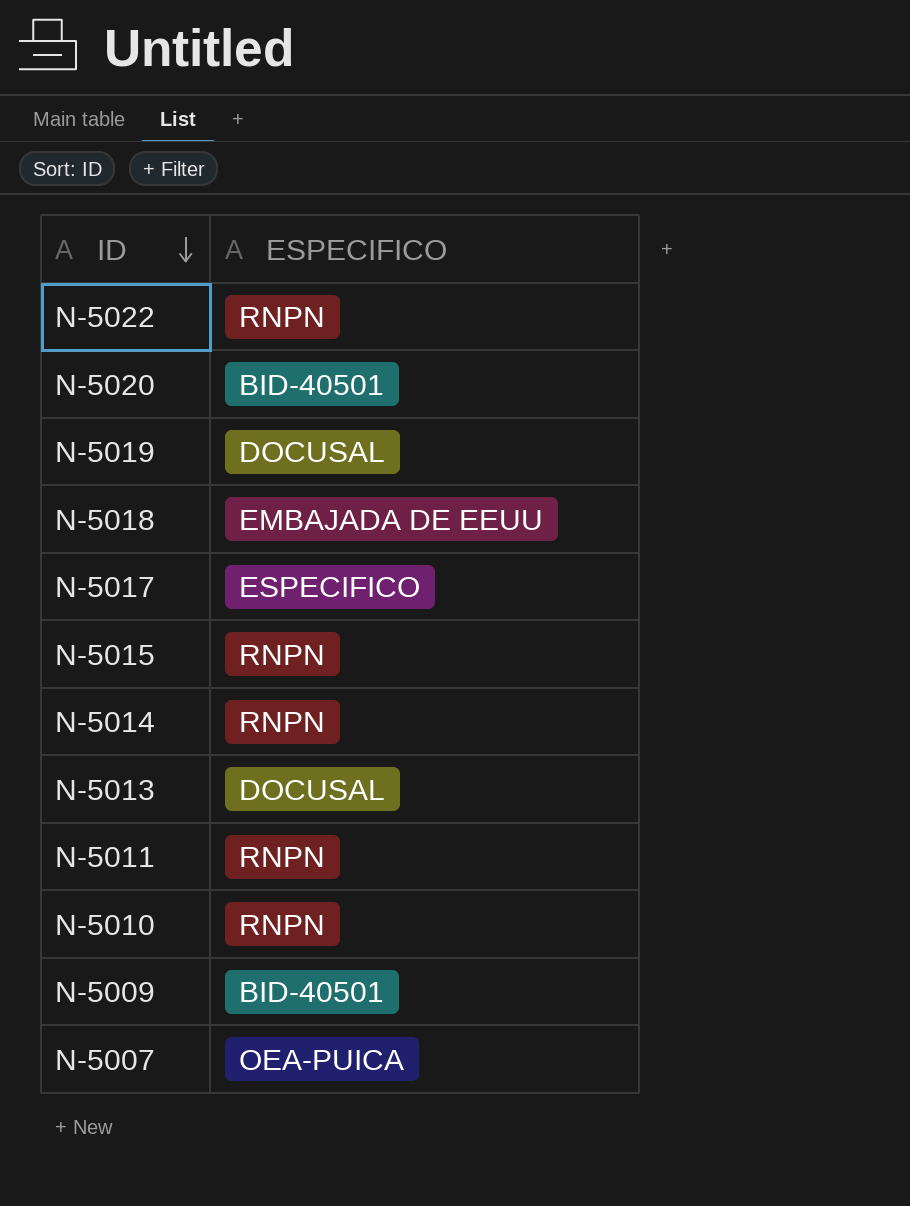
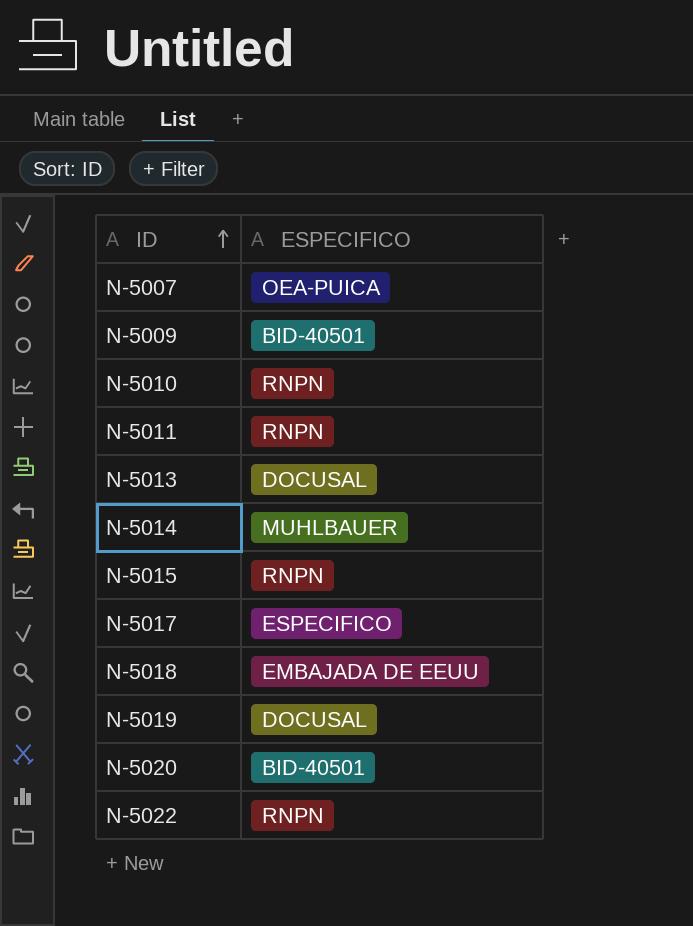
row order: ID descending -> ID ascending
N-5014 | ESPECIFICO: RNPN -> MUHLBAUER

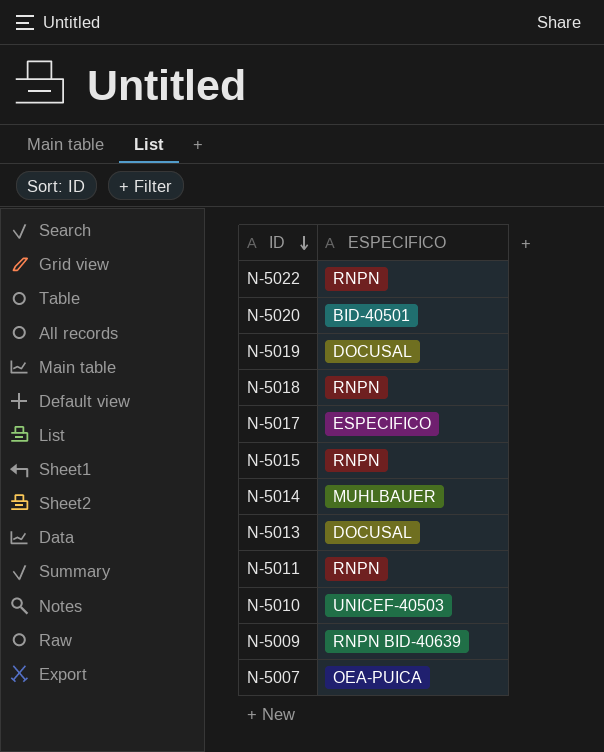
row order: ID ascending -> ID descending
N-5018 | ESPECIFICO: EMBAJADA DE EEUU -> RNPN
N-5010 | ESPECIFICO: RNPN -> UNICEF-40503
N-5009 | ESPECIFICO: BID-40501 -> RNPN BID-40639

